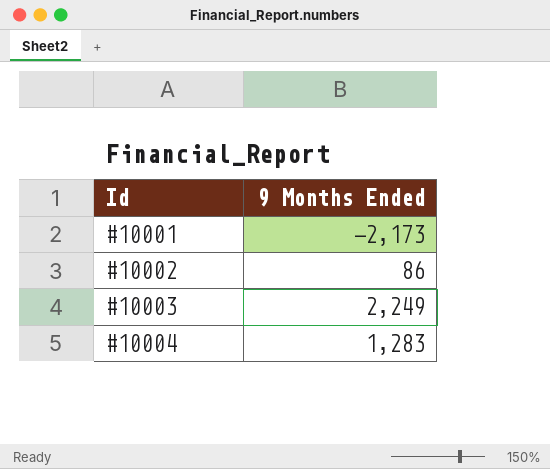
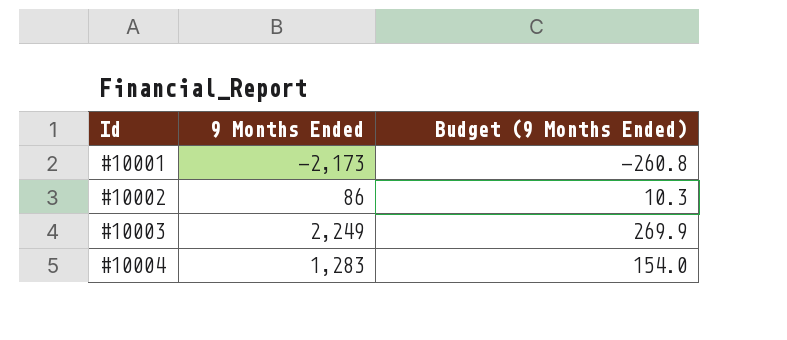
column Budget (9 Months Ended) | formula: none -> [9 Months Ended] * 0.12

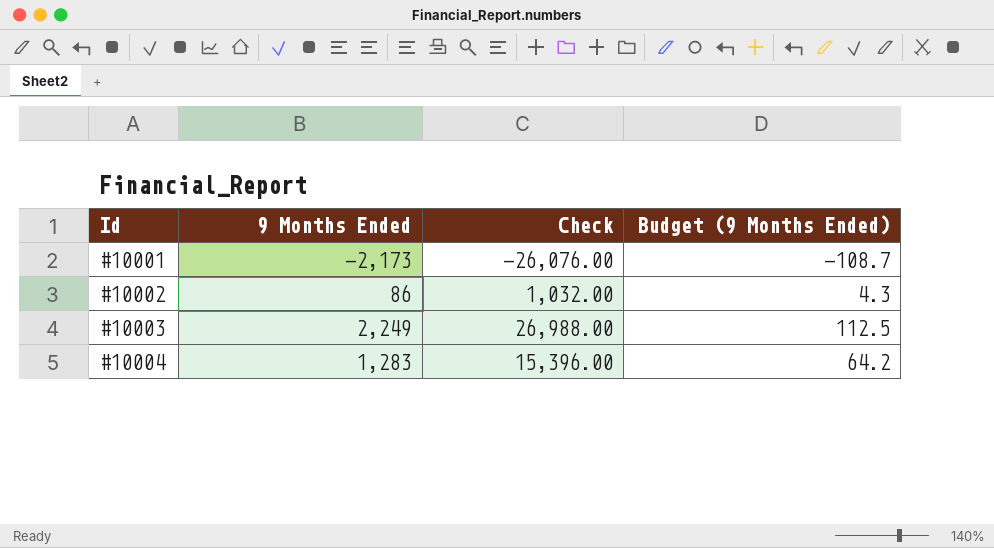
column Check | formula: none -> [9 Months Ended] * 12
column Budget (9 Months Ended) | formula: [9 Months Ended] * 0.12 -> [9 Months Ended] * 0.05

